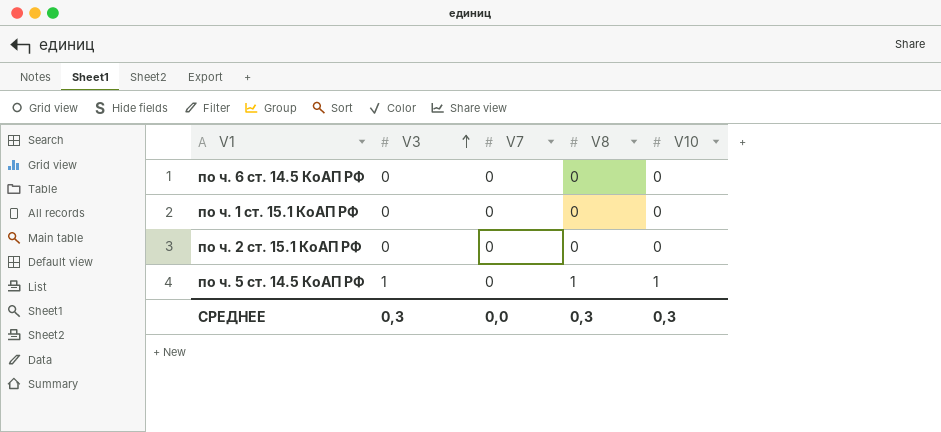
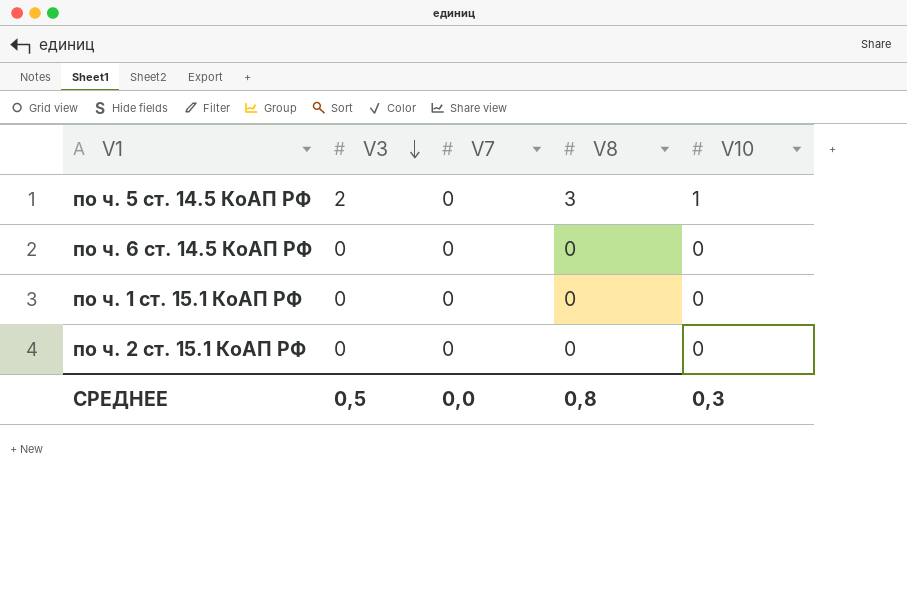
row order: V3 ascending -> V3 descending
по ч. 5 ст. 14.5 КоАП РФ | V3: 1 -> 2
по ч. 5 ст. 14.5 КоАП РФ | V8: 1 -> 3
СРЕДНЕЕ | V3: 0,3 -> 0,5
СРЕДНЕЕ | V8: 0,3 -> 0,8

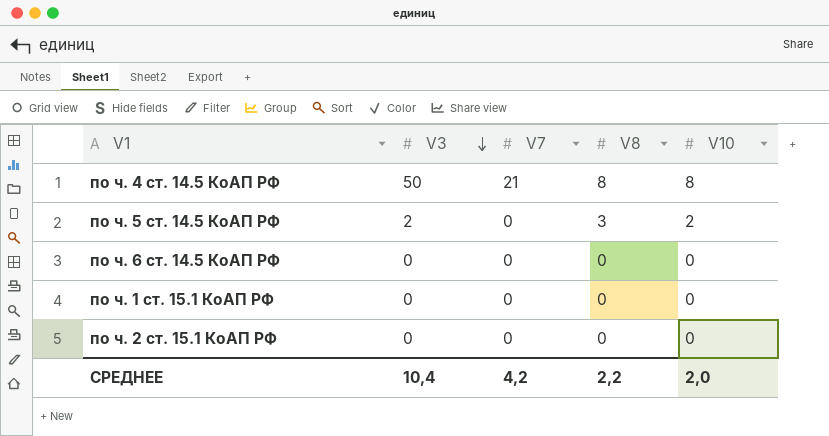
row по ч. 4 ст. 14.5 КоАП РФ: none -> 50 | 21 | 8 | 8
по ч. 5 ст. 14.5 КоАП РФ | V10: 1 -> 2
СРЕДНЕЕ | V3: 0,5 -> 10,4
СРЕДНЕЕ | V7: 0,0 -> 4,2
СРЕДНЕЕ | V8: 0,8 -> 2,2
СРЕДНЕЕ | V10: 0,3 -> 2,0

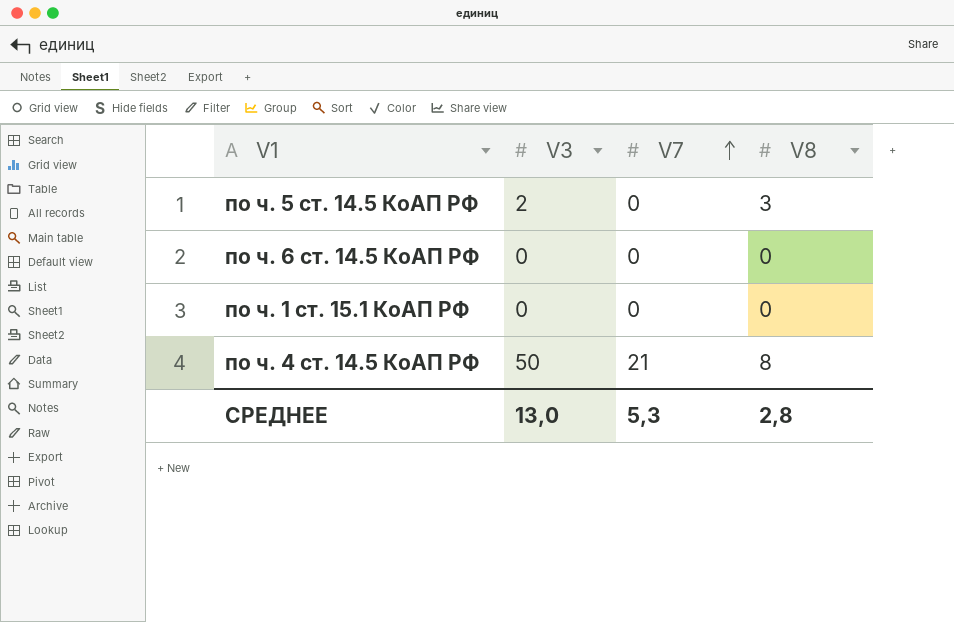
row order: V3 descending -> V7 ascending
column V10 | position: 5 -> none
row по ч. 2 ст. 15.1 КоАП РФ: 0 | 0 | 0 | 0 -> none
СРЕДНЕЕ | V3: 10,4 -> 13,0
СРЕДНЕЕ | V7: 4,2 -> 5,3
СРЕДНЕЕ | V8: 2,2 -> 2,8

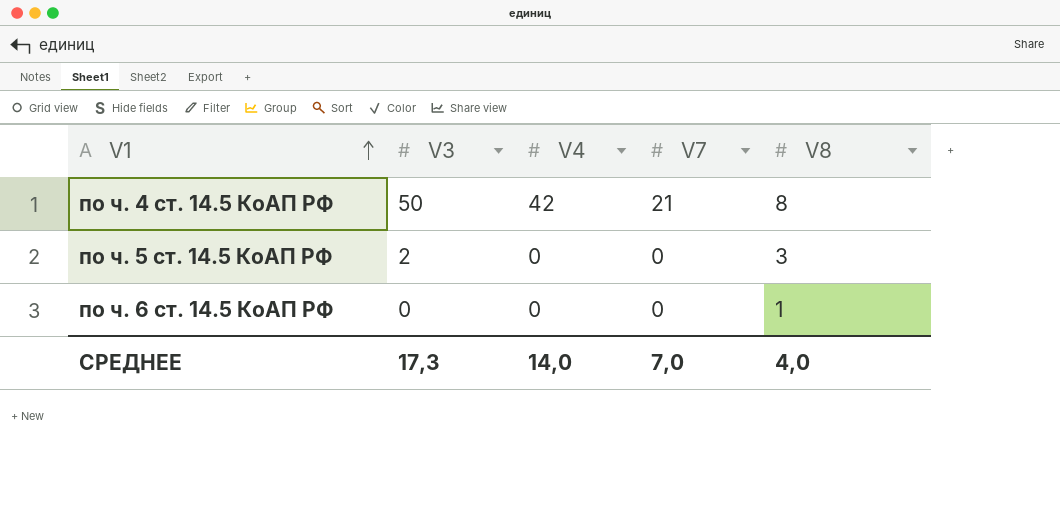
row order: V7 ascending -> V1 ascending
column V4 | position: none -> 3
row по ч. 1 ст. 15.1 КоАП РФ: 0 | 0 | 0 -> none
по ч. 6 ст. 14.5 КоАП РФ | V8: 0 -> 1
СРЕДНЕЕ | V3: 13,0 -> 17,3
СРЕДНЕЕ | V7: 5,3 -> 7,0
СРЕДНЕЕ | V8: 2,8 -> 4,0

